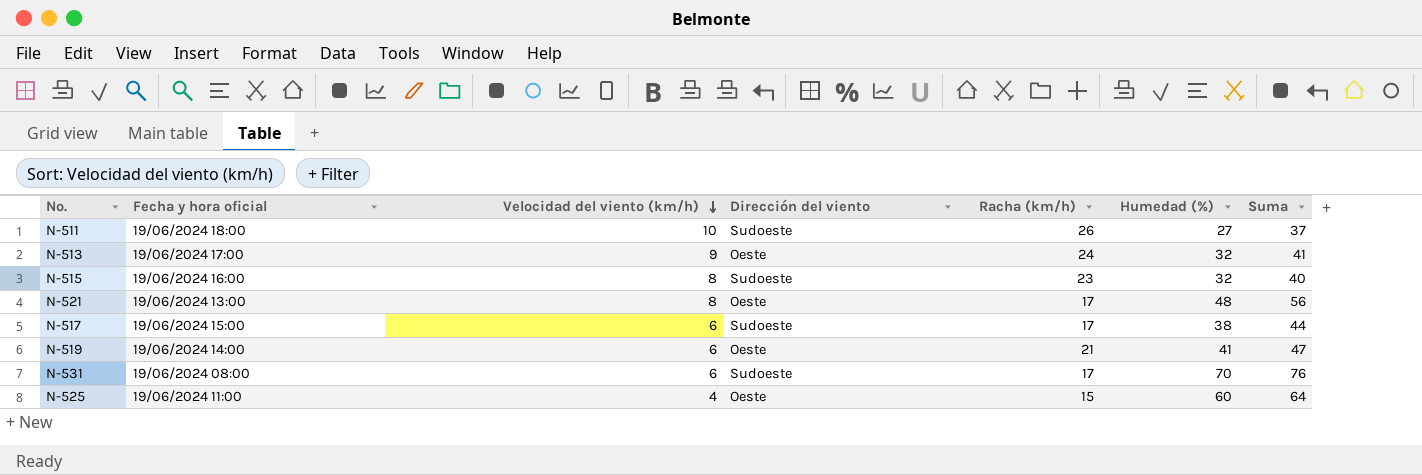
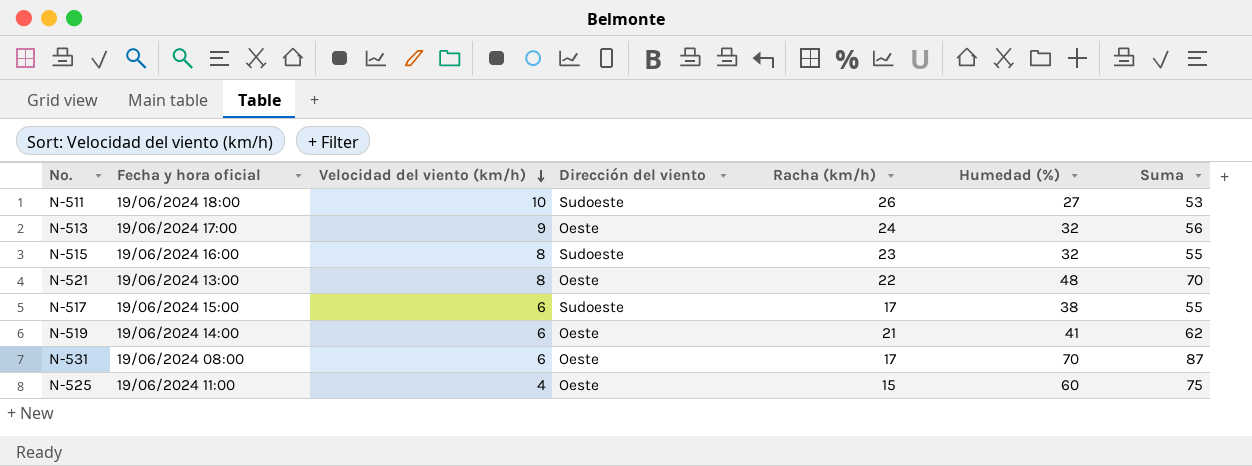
column Suma | formula: [Velocidad del viento (km/h)] + [Humedad (%)] -> [Racha (km/h)] + [Humedad (%)]
N-521 | Racha (km/h): 17 -> 22
N-531 | Dirección del viento: Sudoeste -> Oeste

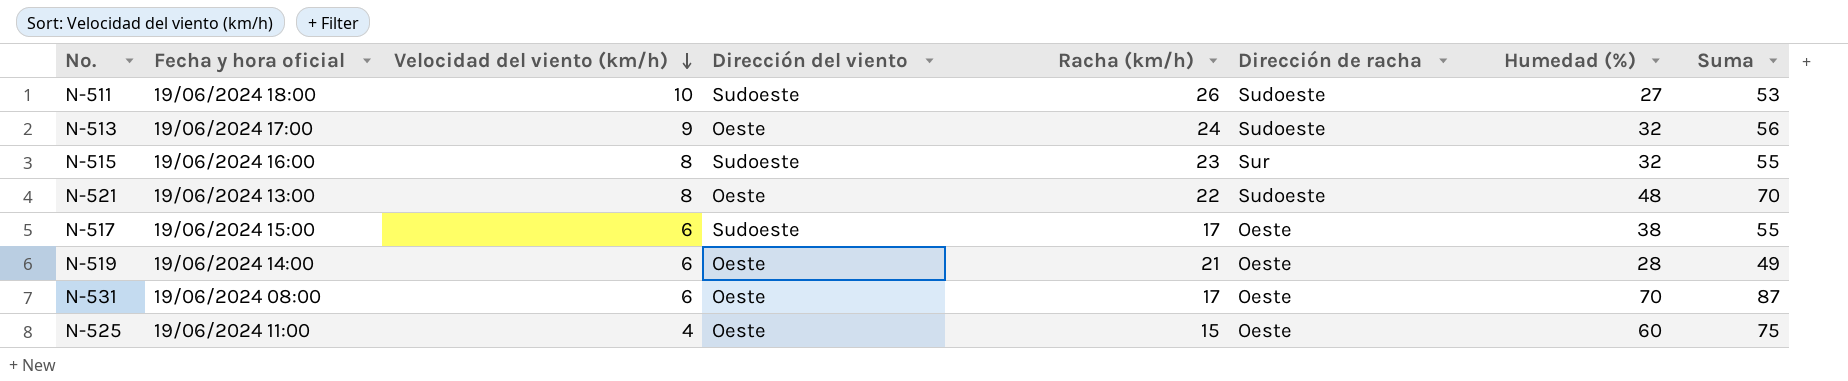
column Dirección de racha | position: none -> 6
N-519 | Humedad (%): 41 -> 28
N-519 | Suma: 62 -> 49

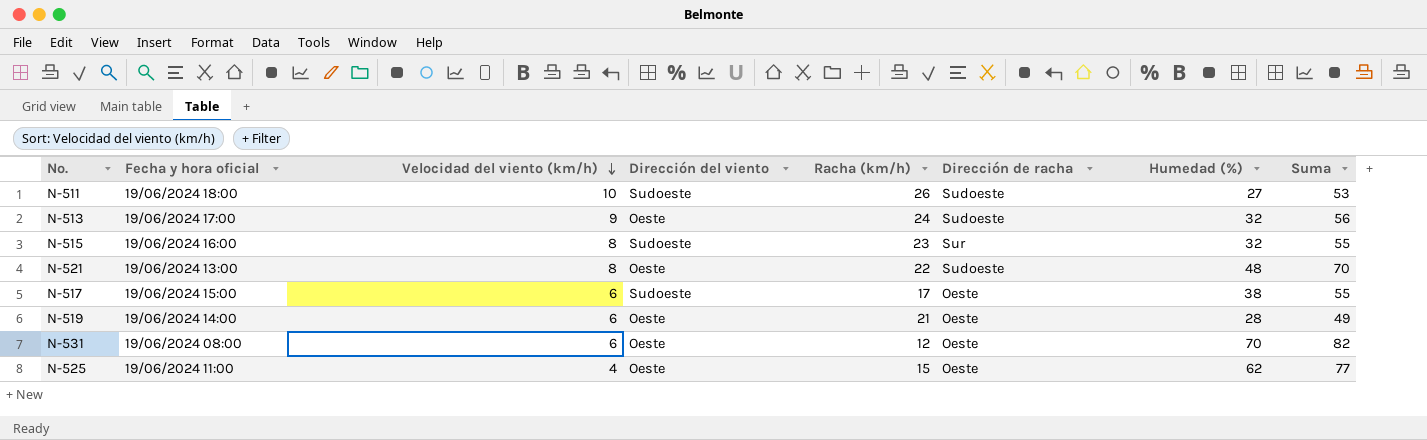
N-531 | Racha (km/h): 17 -> 12
N-531 | Suma: 87 -> 82
N-525 | Humedad (%): 60 -> 62
N-525 | Suma: 75 -> 77

